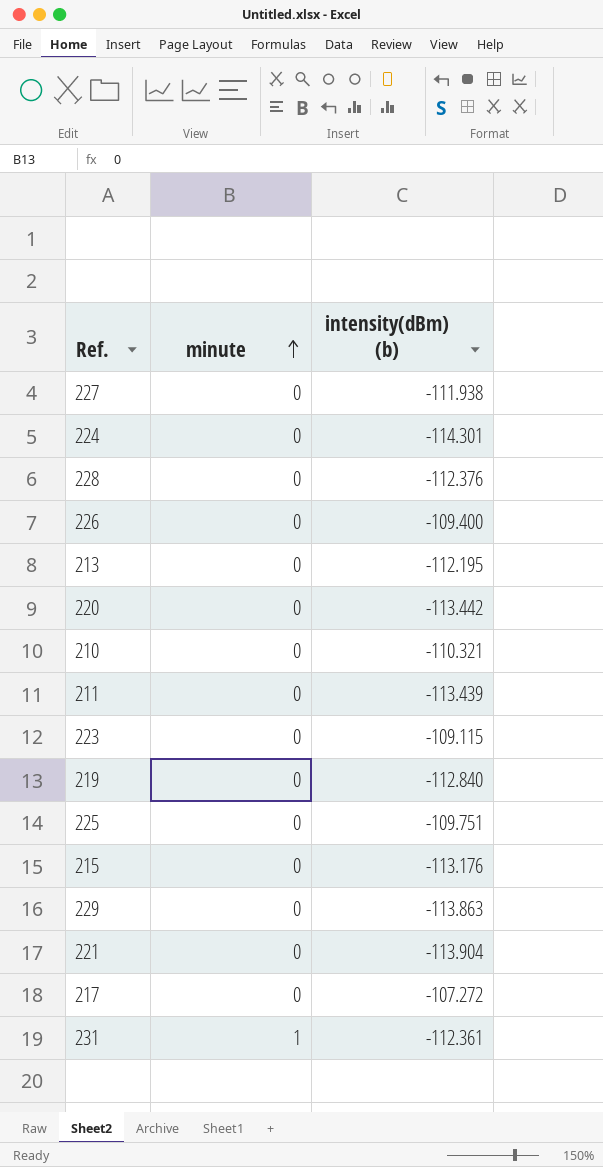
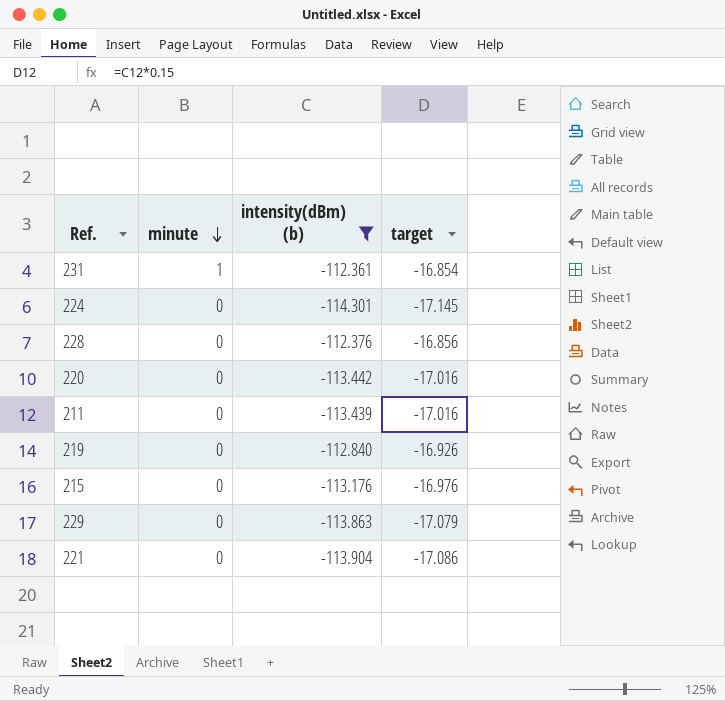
filter: none -> intensity(dBm) (b) <= -112.361
row order: minute ascending -> minute descending
column target | formula: none -> [intensity(dBm) (b)] * 0.15

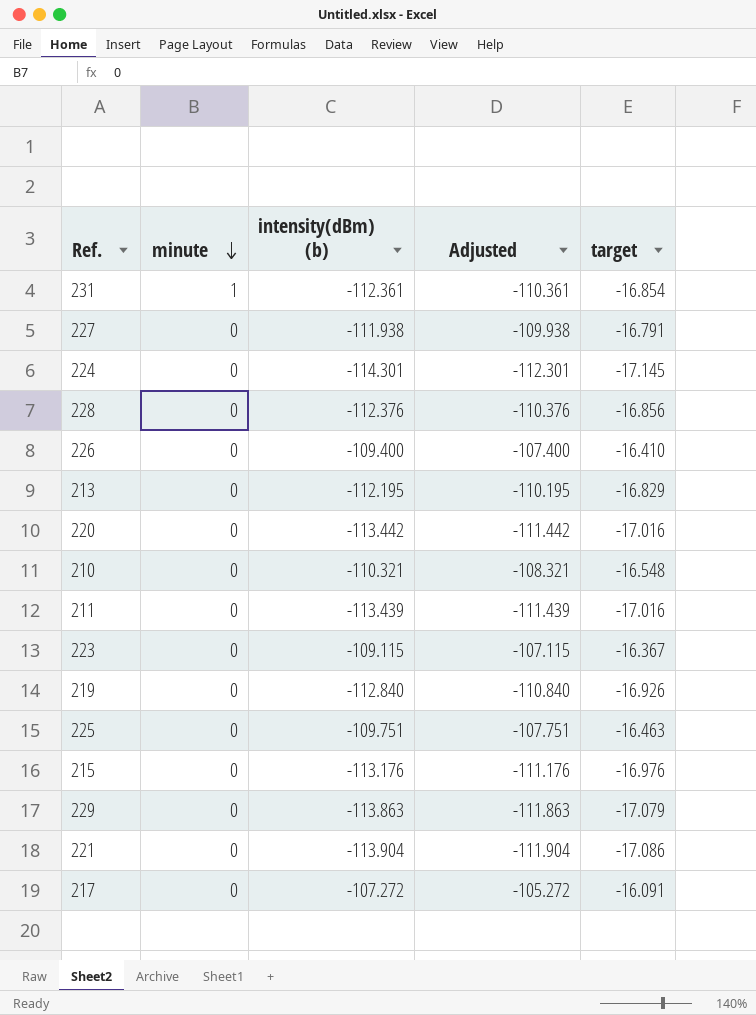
filter: intensity(dBm) (b) <= -112.361 -> none
column Adjusted | formula: none -> [intensity(dBm) (b)] + 2

